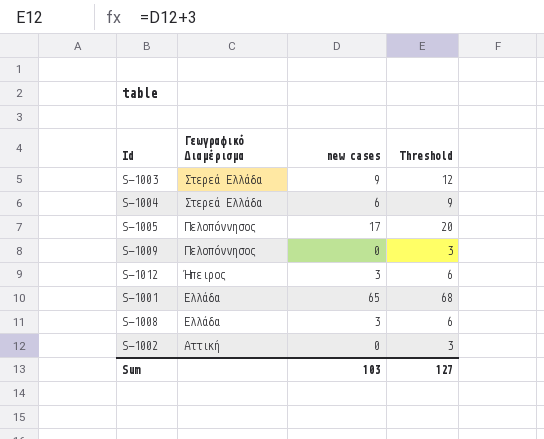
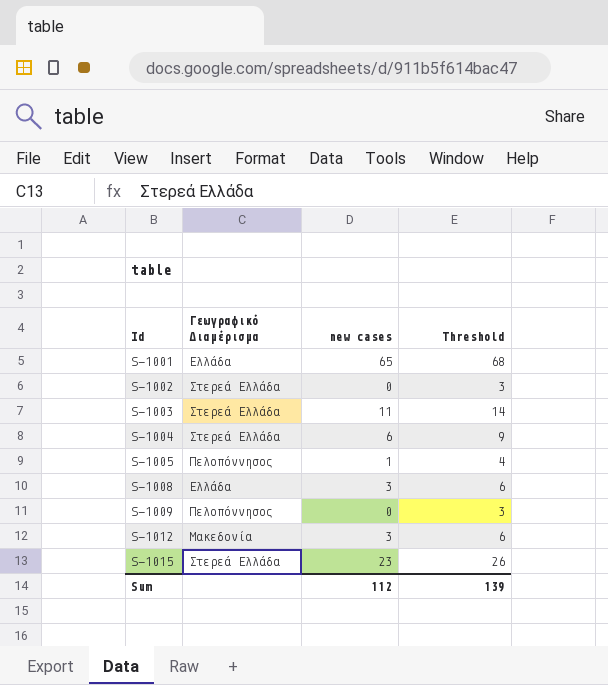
row order: Γεωγραφικό Διαμέρισμα descending -> Id ascending
S-1002 | Γεωγραφικό Διαμέρισμα: Αττική -> Στερεά Ελλάδα
S-1003 | new cases: 9 -> 11
S-1003 | Threshold: 12 -> 14
S-1005 | new cases: 17 -> 1
S-1005 | Threshold: 20 -> 4
S-1012 | Γεωγραφικό Διαμέρισμα: Ήπειρος -> Μακεδονία
row S-1015: none -> Στερεά Ελλάδα | 23 | 26
Sum | new cases: 103 -> 112
Sum | Threshold: 127 -> 139

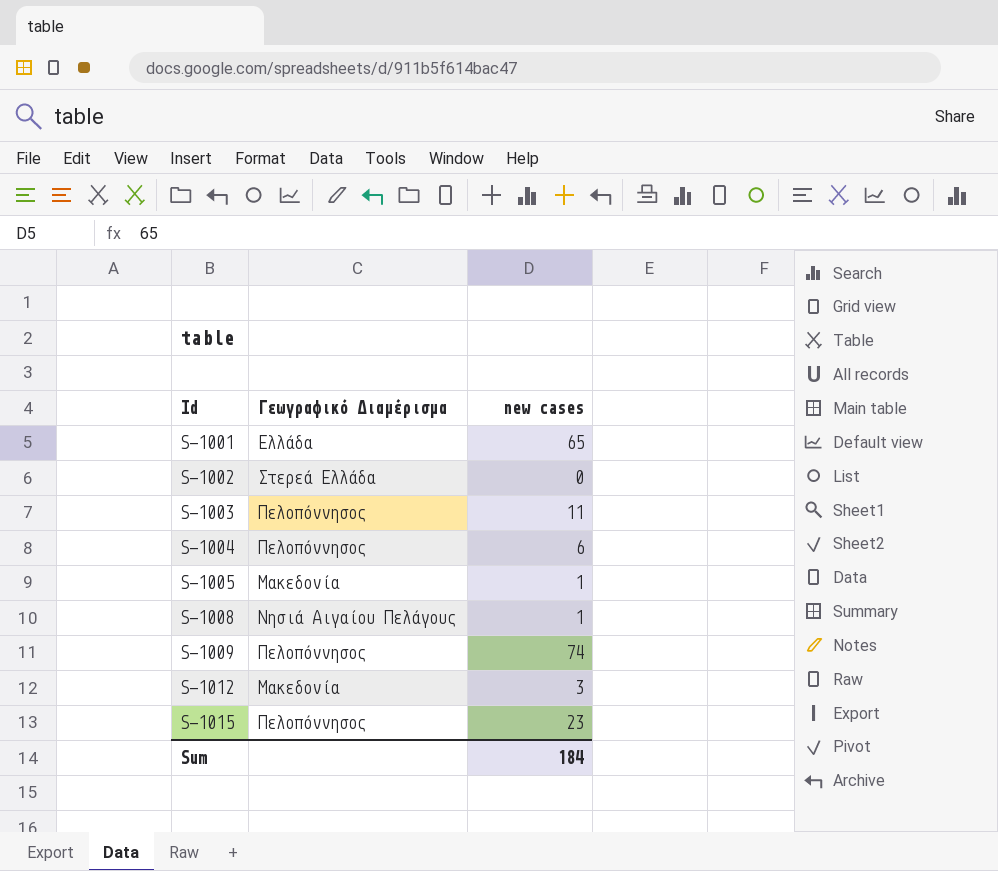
column Threshold | formula: [new cases] + 3 -> none
S-1003 | Γεωγραφικό Διαμέρισμα: Στερεά Ελλάδα -> Πελοπόννησος
S-1004 | Γεωγραφικό Διαμέρισμα: Στερεά Ελλάδα -> Πελοπόννησος
S-1005 | Γεωγραφικό Διαμέρισμα: Πελοπόννησος -> Μακεδονία
S-1008 | Γεωγραφικό Διαμέρισμα: Ελλάδα -> Νησιά Αιγαίου Πελάγους
S-1008 | new cases: 3 -> 1
S-1009 | new cases: 0 -> 74
S-1015 | Γεωγραφικό Διαμέρισμα: Στερεά Ελλάδα -> Πελοπόννησος
Sum | new cases: 112 -> 184

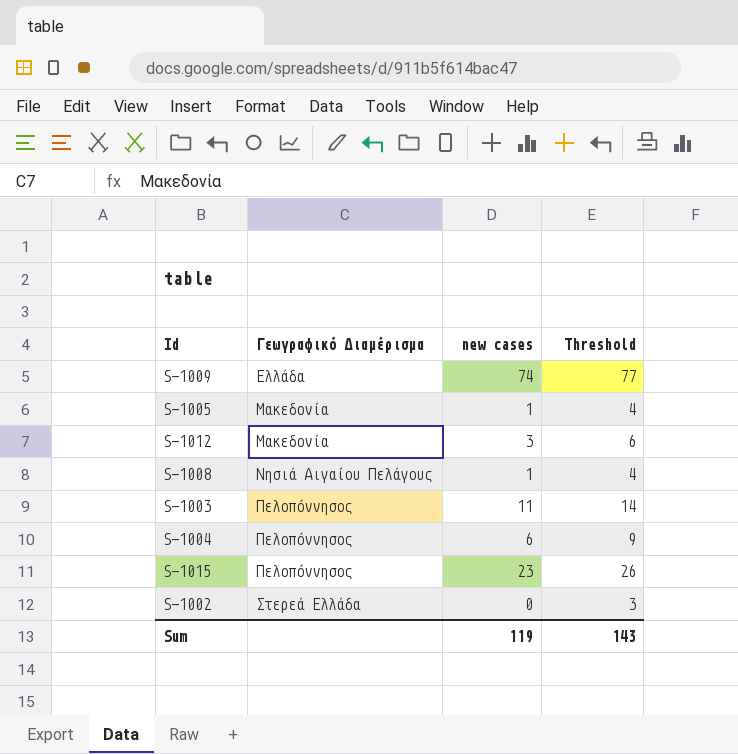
row order: Id ascending -> Γεωγραφικό Διαμέρισμα ascending
column Threshold | formula: none -> [new cases] + 3
row S-1001: Ελλάδα | 65 -> none
S-1009 | Γεωγραφικό Διαμέρισμα: Πελοπόννησος -> Ελλάδα
Sum | new cases: 184 -> 119

